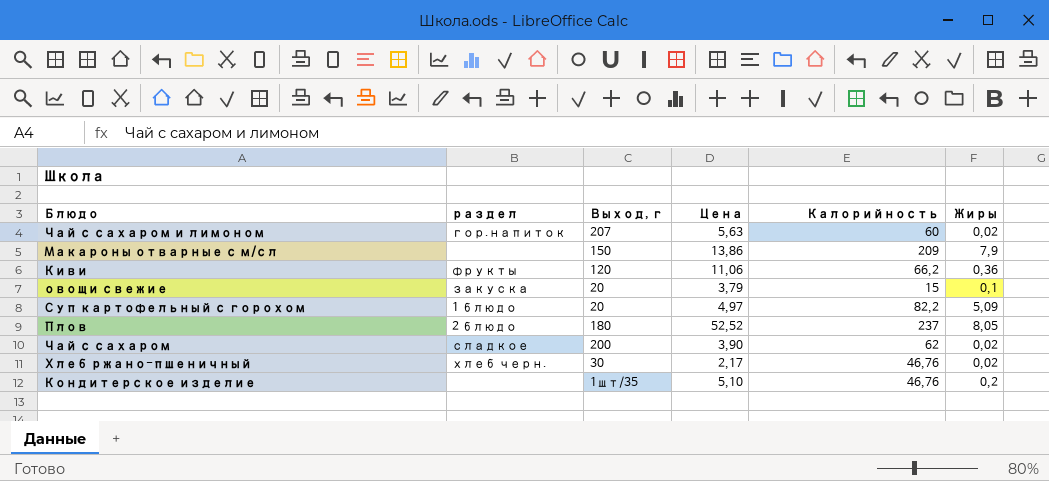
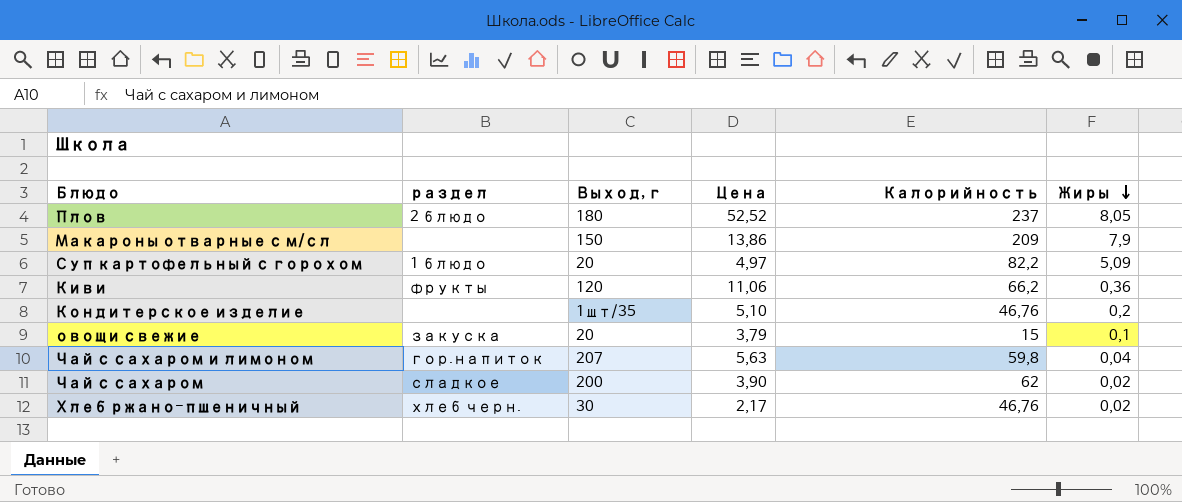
row order: none -> Жиры descending
Чай с сахаром и лимоном | Калорийность: 60 -> 59,8
Чай с сахаром и лимоном | Жиры: 0,02 -> 0,04

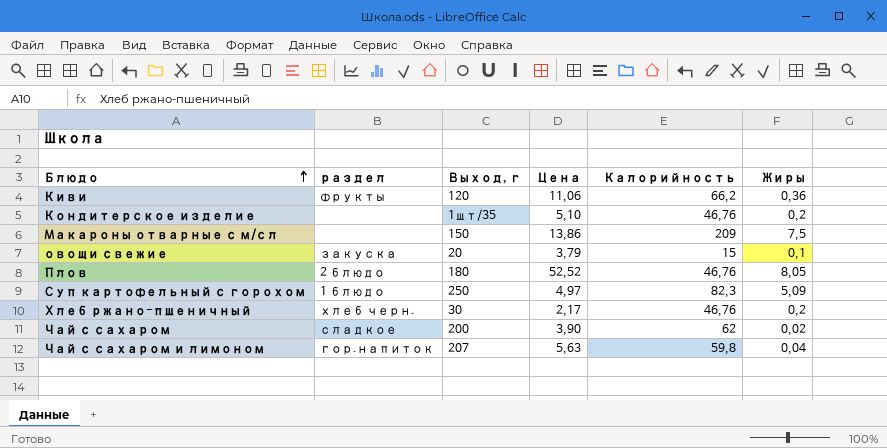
row order: Жиры descending -> Блюдо ascending
Макароны отварные с м/сл | Жиры: 7,9 -> 7,5
Плов | Калорийность: 237 -> 46,76
Суп картофельный с горохом | Выход, г: 20 -> 250
Суп картофельный с горохом | Калорийность: 82,2 -> 82,3
Хлеб ржано-пшеничный | Жиры: 0,02 -> 0,2

